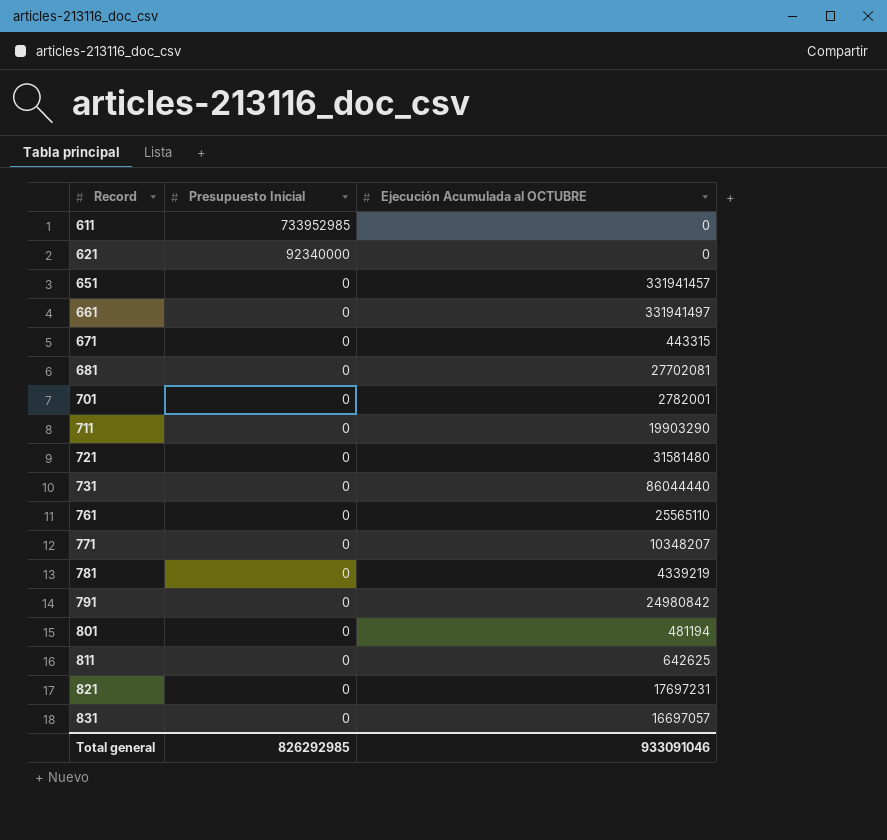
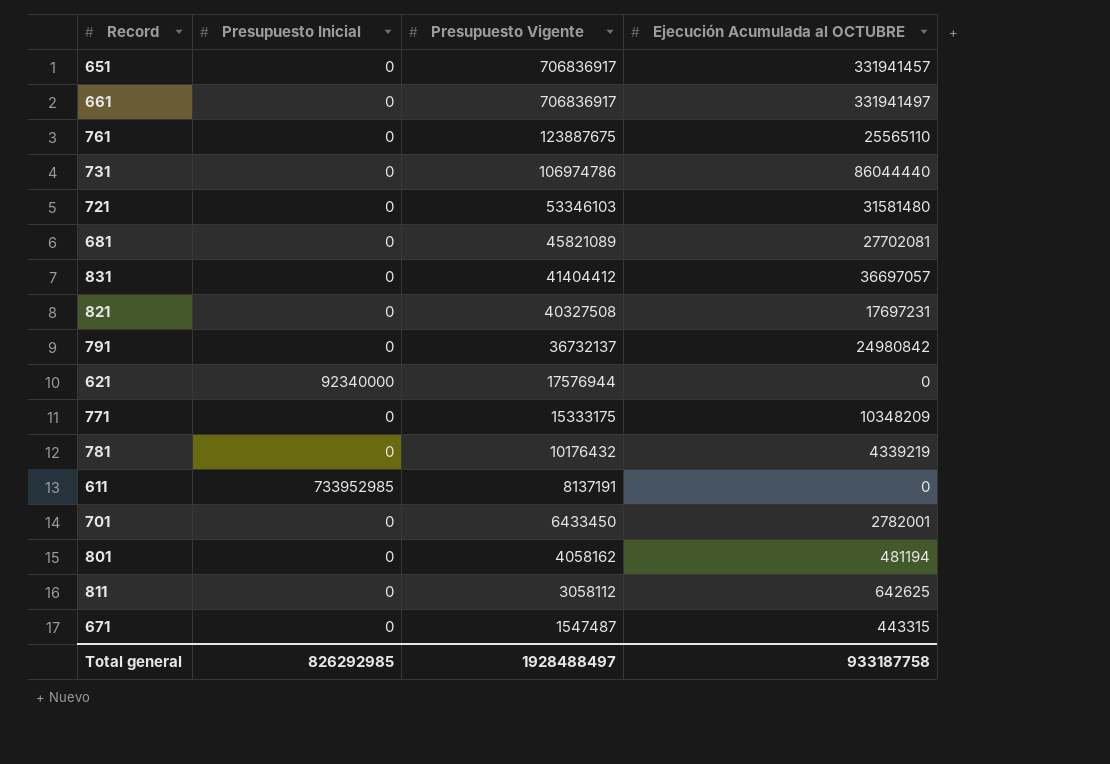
row order: Record ascending -> Presupuesto Vigente descending
column Presupuesto Vigente | position: none -> 3
row 711: 0 | 19903290 -> none
831 | Ejecución Acumulada al OCTUBRE: 16697057 -> 36697057
771 | Ejecución Acumulada al OCTUBRE: 10348207 -> 10348209
Total general | Ejecución Acumulada al OCTUBRE: 933091046 -> 933187758

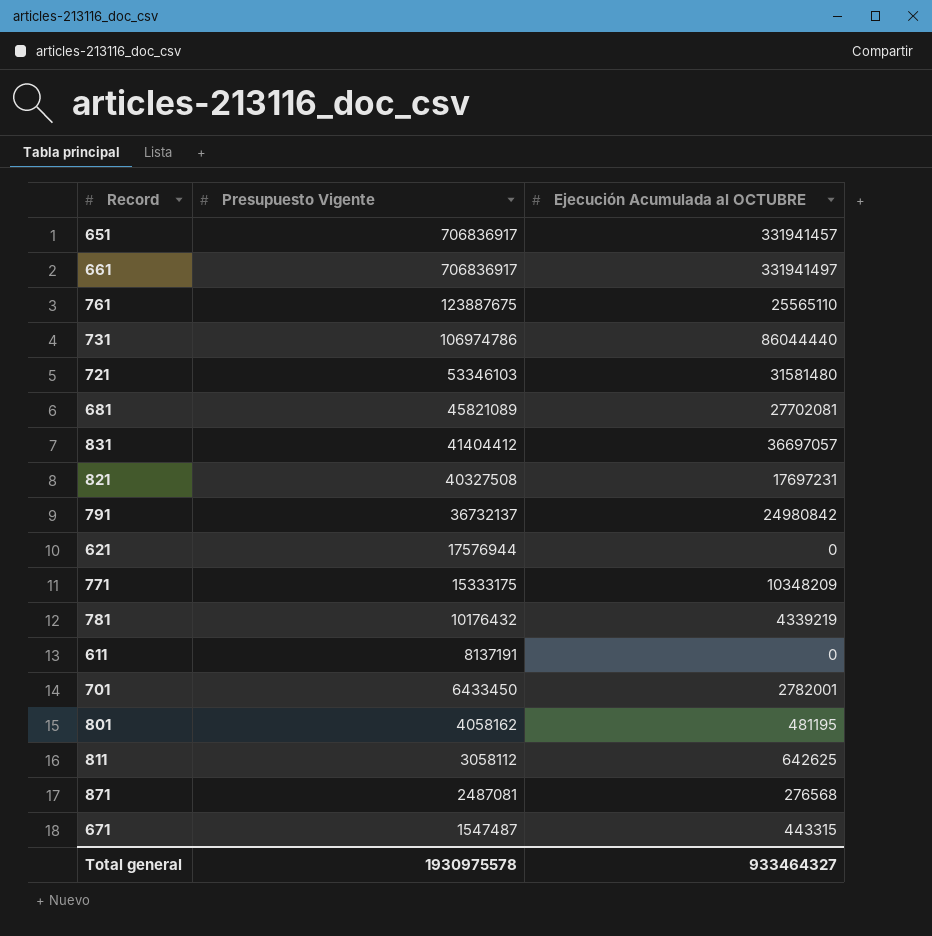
column Presupuesto Inicial | position: 2 -> none
801 | Ejecución Acumulada al OCTUBRE: 481194 -> 481195
row 871: none -> 2487081 | 276568
Total general | Presupuesto Vigente: 1928488497 -> 1930975578
Total general | Ejecución Acumulada al OCTUBRE: 933187758 -> 933464327

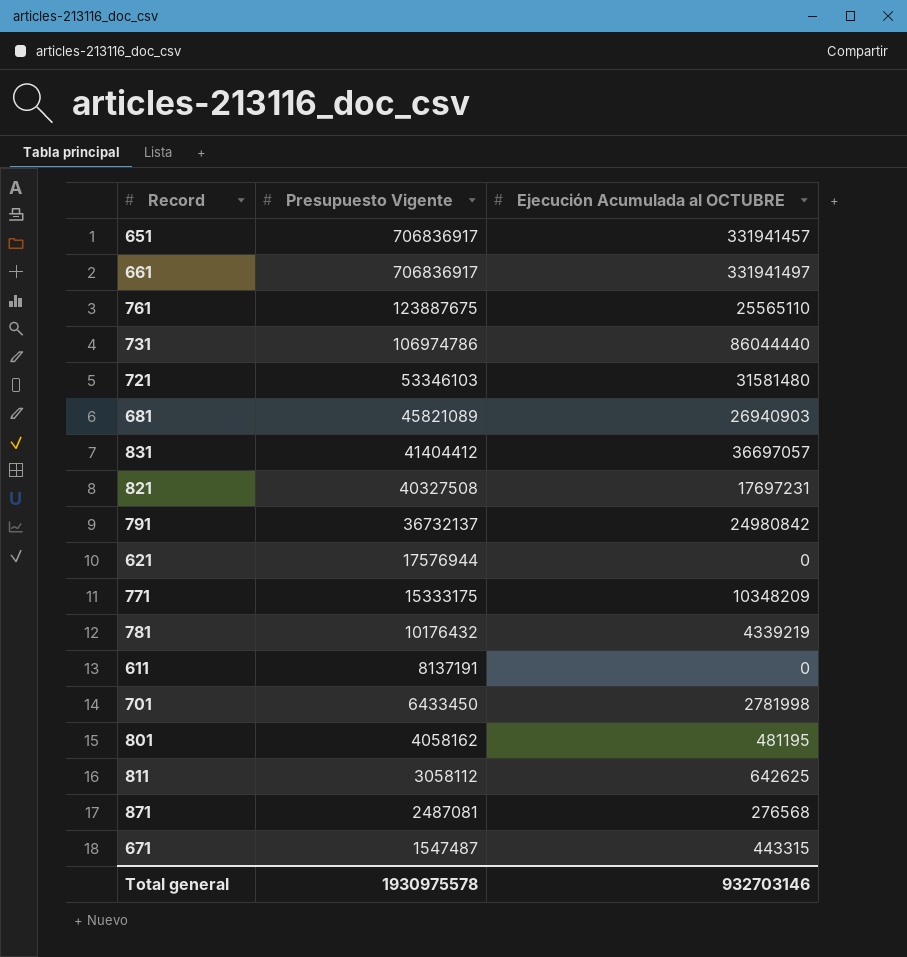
681 | Ejecución Acumulada al OCTUBRE: 27702081 -> 26940903
701 | Ejecución Acumulada al OCTUBRE: 2782001 -> 2781998
Total general | Ejecución Acumulada al OCTUBRE: 933464327 -> 932703146

